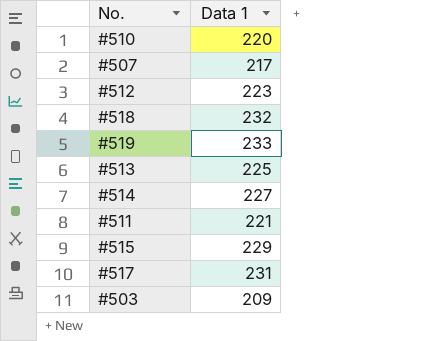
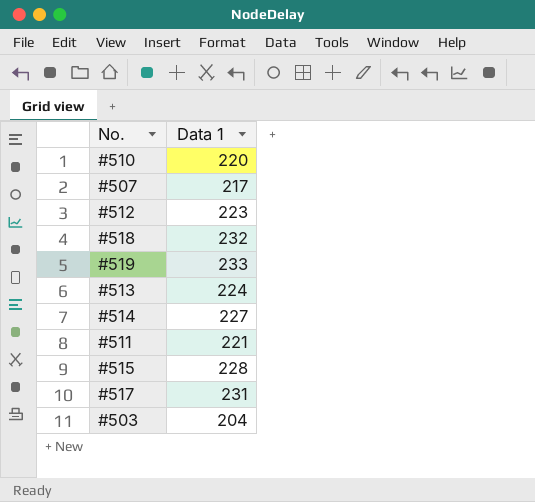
#513 | Data 1: 225 -> 224
#515 | Data 1: 229 -> 228
#503 | Data 1: 209 -> 204

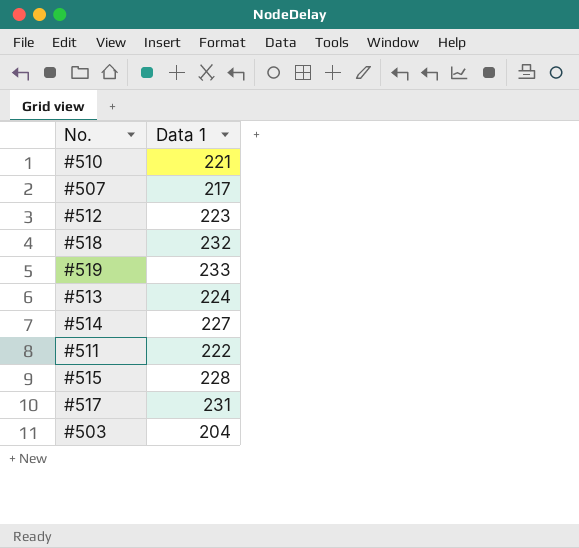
#510 | Data 1: 220 -> 221
#511 | Data 1: 221 -> 222

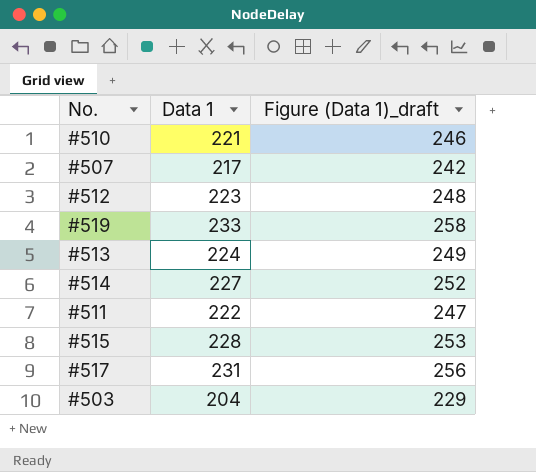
column Figure (Data 1)_draft | formula: none -> [Data 1] + 25
row #518: 232 -> none

